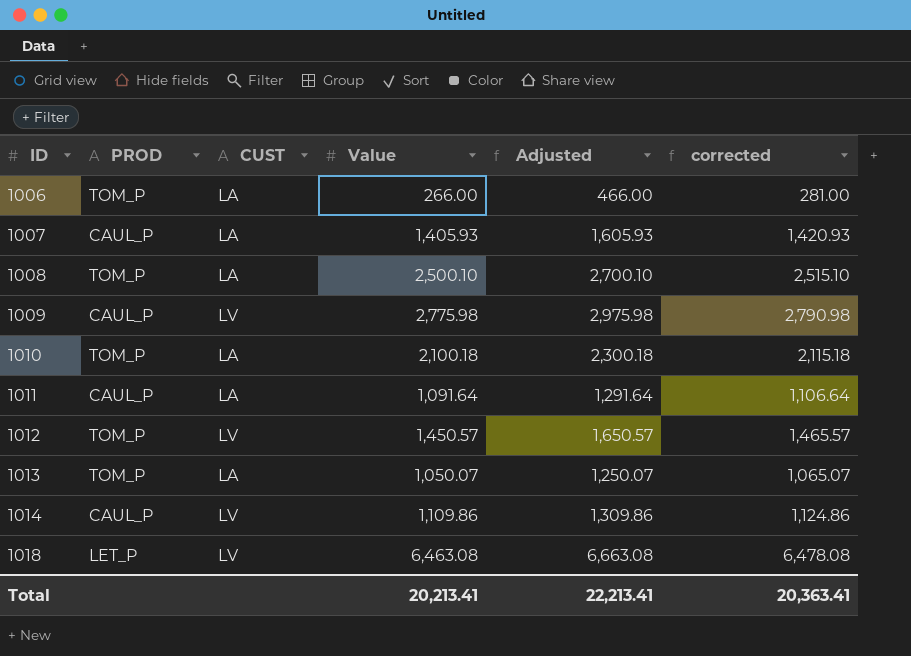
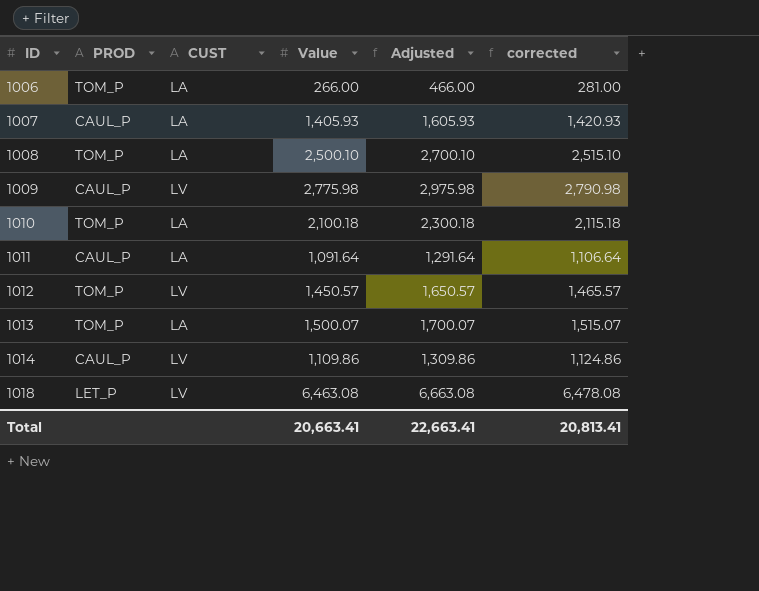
1013 | Value: 1,050.07 -> 1,500.07
1013 | Adjusted: 1,250.07 -> 1,700.07
1013 | corrected: 1,065.07 -> 1,515.07
Total | Value: 20,213.41 -> 20,663.41
Total | Adjusted: 22,213.41 -> 22,663.41
Total | corrected: 20,363.41 -> 20,813.41

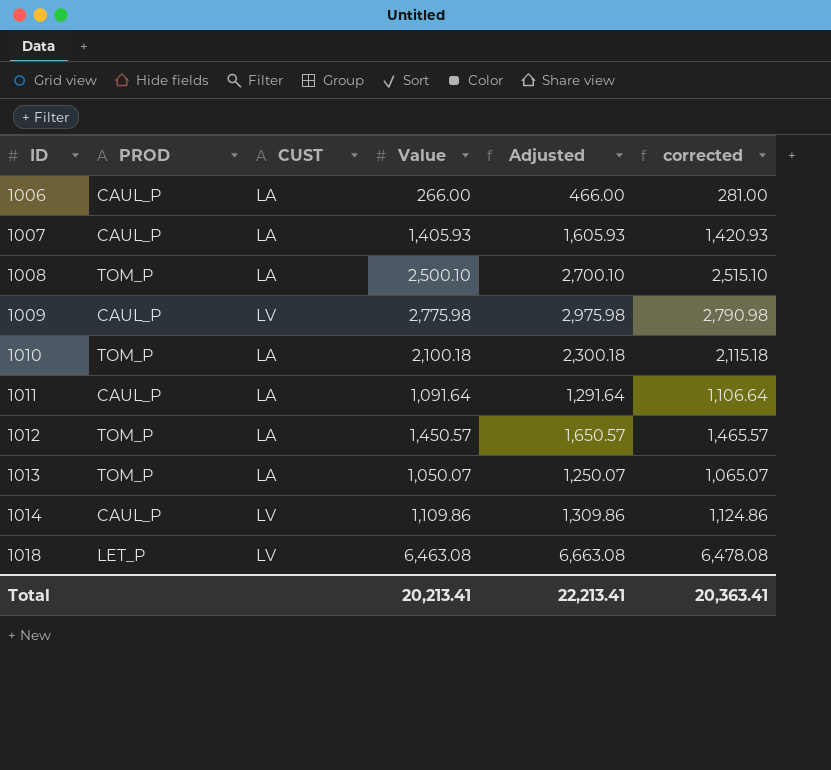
1006 | PROD: TOM_P -> CAUL_P
1012 | CUST: LV -> LA
1013 | Value: 1,500.07 -> 1,050.07
1013 | Adjusted: 1,700.07 -> 1,250.07
1013 | corrected: 1,515.07 -> 1,065.07
Total | Value: 20,663.41 -> 20,213.41
Total | Adjusted: 22,663.41 -> 22,213.41
Total | corrected: 20,813.41 -> 20,363.41

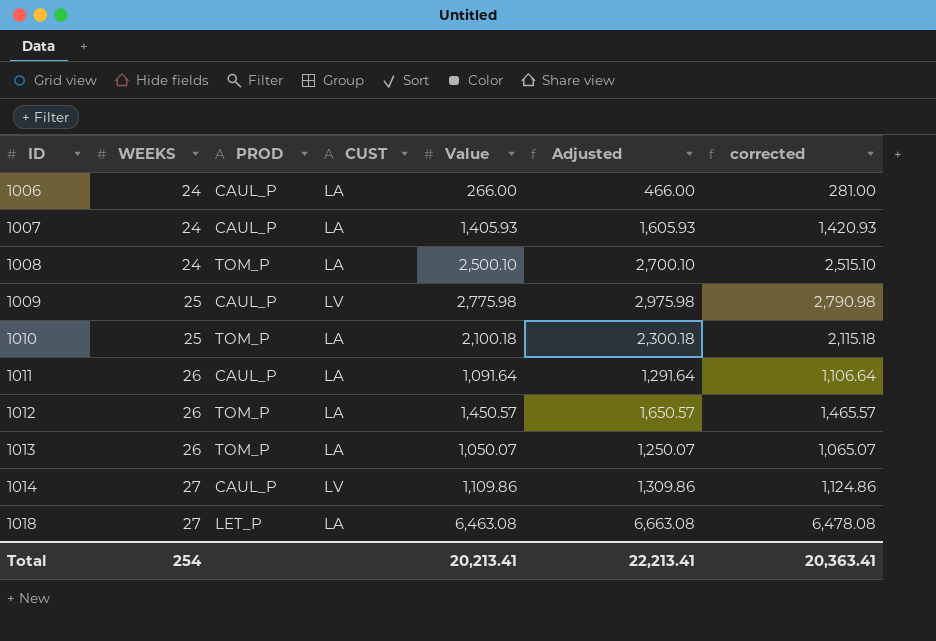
column WEEKS | position: none -> 2
1018 | CUST: LV -> LA

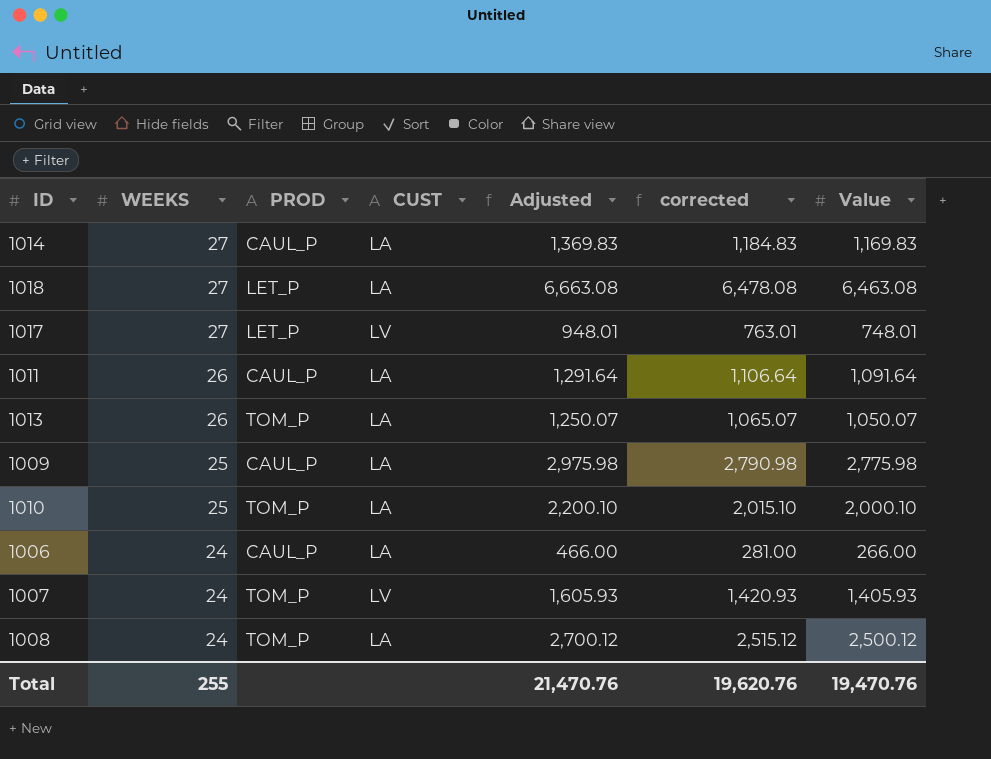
row order: ID ascending -> WEEKS descending
column Value | position: 5 -> 7
row 1012: 26 | TOM_P | LA | 1,450.57 | 1,650.57 | 1,465.57 -> none
1014 | CUST: LV -> LA
1014 | Adjusted: 1,309.86 -> 1,369.83
1014 | corrected: 1,124.86 -> 1,184.83
1014 | Value: 1,109.86 -> 1,169.83
row 1017: none -> 27 | LET_P | LV | 948.01 | 763.01 | 748.01
1009 | CUST: LV -> LA
1010 | Adjusted: 2,300.18 -> 2,200.10
1010 | corrected: 2,115.18 -> 2,015.10
1010 | Value: 2,100.18 -> 2,000.10
1007 | PROD: CAUL_P -> TOM_P
1007 | CUST: LA -> LV
1008 | Adjusted: 2,700.10 -> 2,700.12
1008 | corrected: 2,515.10 -> 2,515.12
1008 | Value: 2,500.10 -> 2,500.12
Total | WEEKS: 254 -> 255
Total | Adjusted: 22,213.41 -> 21,470.76
Total | corrected: 20,363.41 -> 19,620.76
Total | Value: 20,213.41 -> 19,470.76

